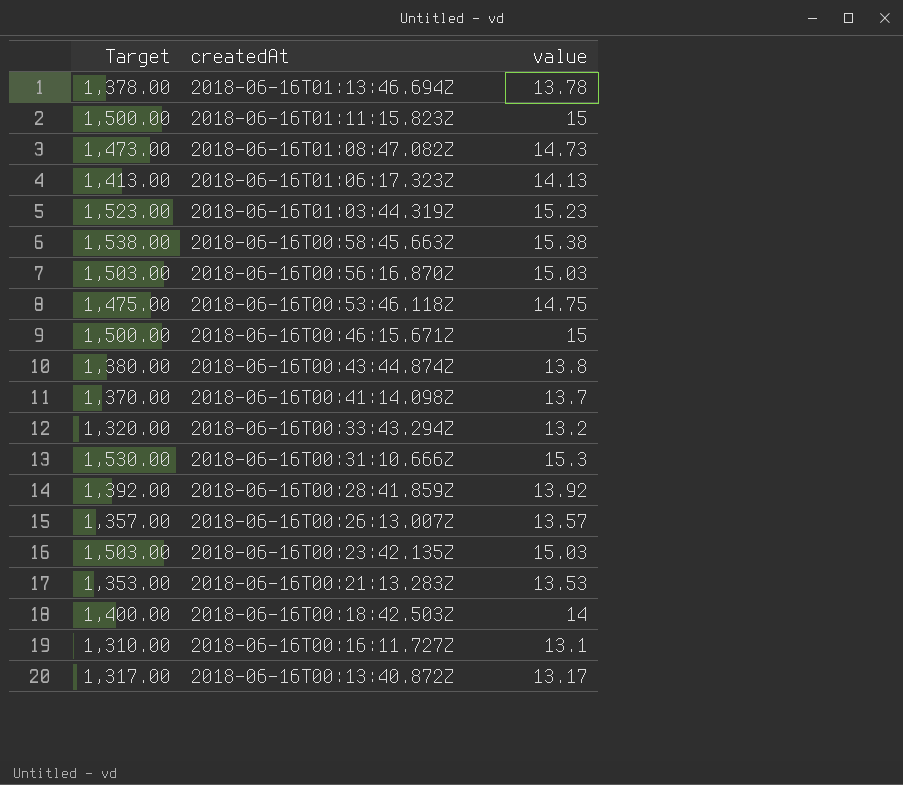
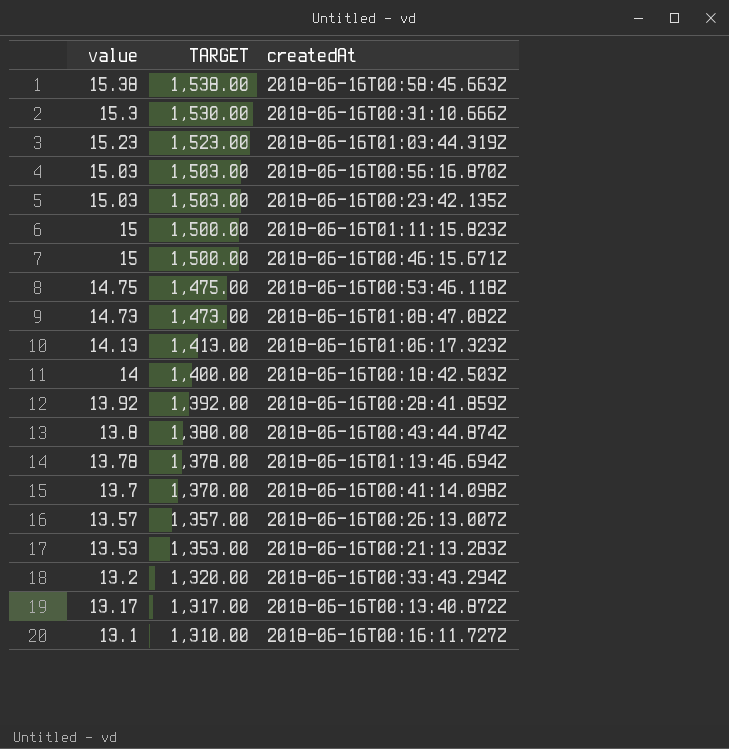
row order: createdAt descending -> value descending
column value | position: 3 -> 1
column name: Target -> TARGET

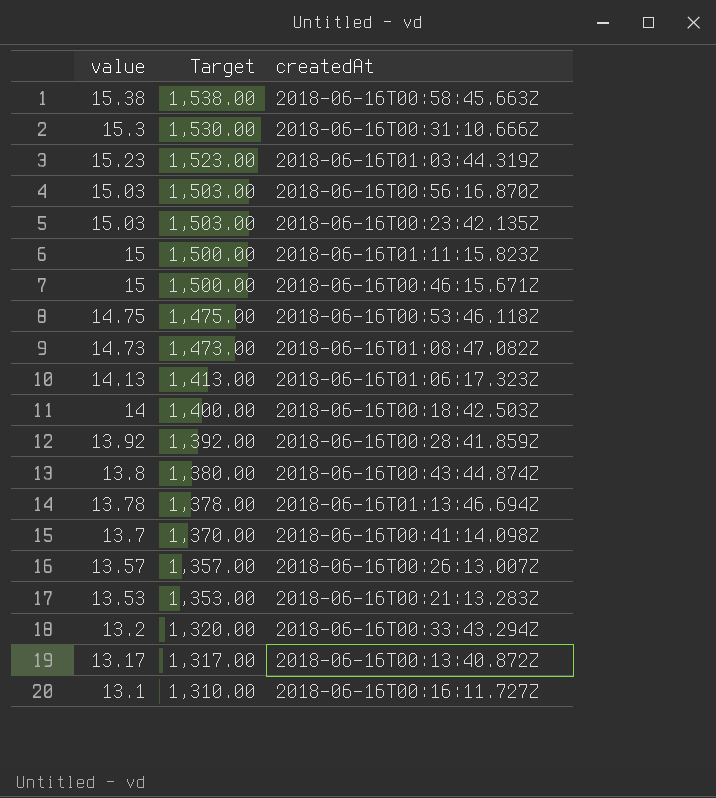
column name: TARGET -> Target

